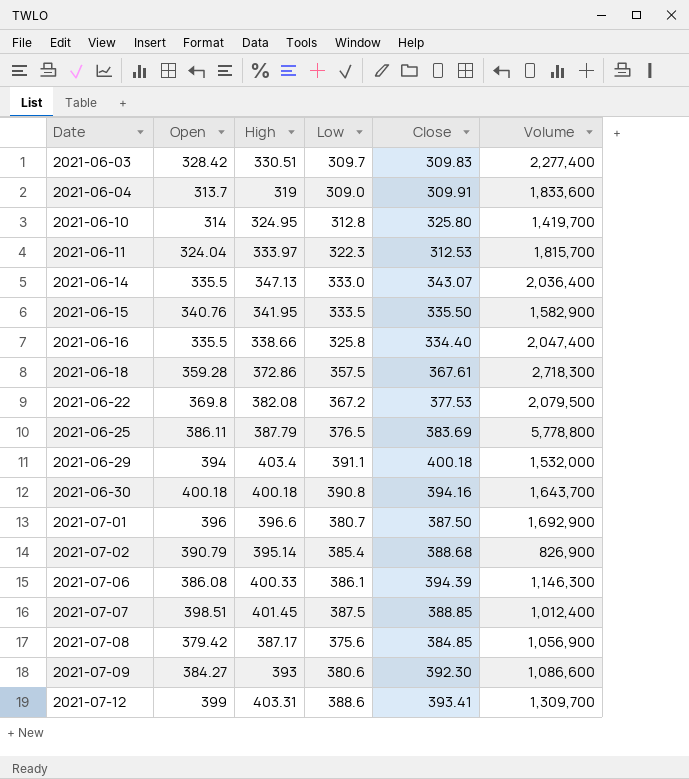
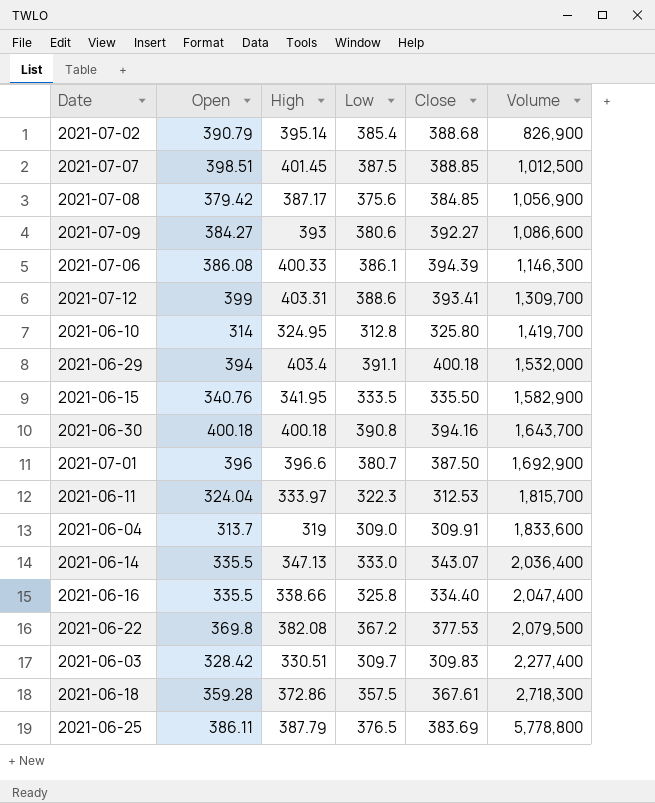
row order: Date ascending -> Volume ascending
2021-07-07 | Volume: 1,012,400 -> 1,012,500
2021-07-09 | Close: 392.30 -> 392.27

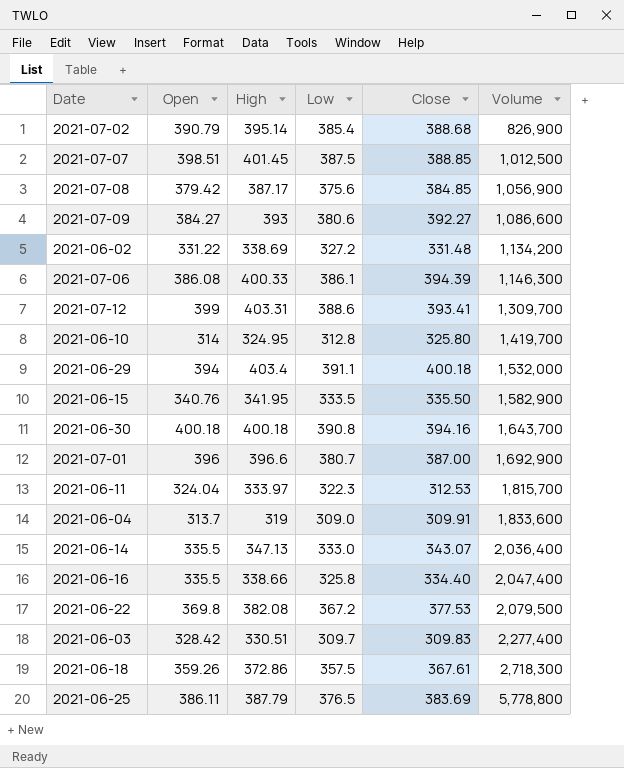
row 2021-06-02: none -> 331.22 | 338.69 | 327.2 | 331.48 | 1,134,200
2021-07-01 | Close: 387.50 -> 387.00
2021-06-18 | Open: 359.28 -> 359.26

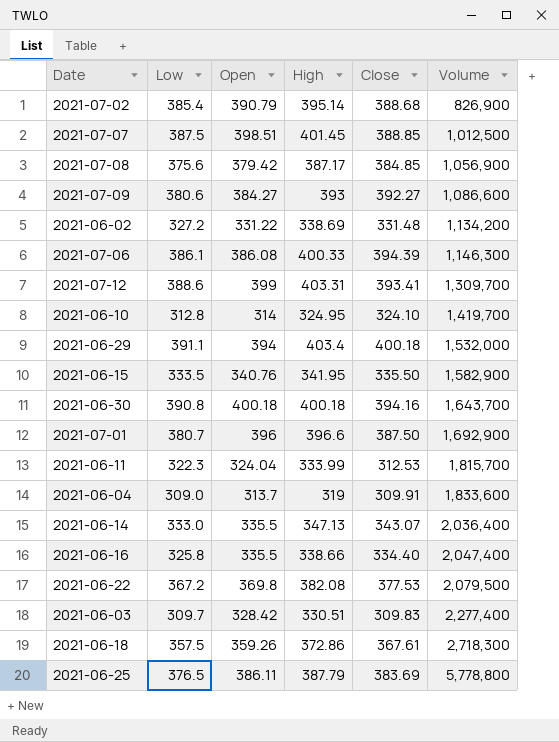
column Low | position: 4 -> 2
2021-06-10 | Close: 325.80 -> 324.10
2021-07-01 | Close: 387.00 -> 387.50
2021-06-11 | High: 333.97 -> 333.99

